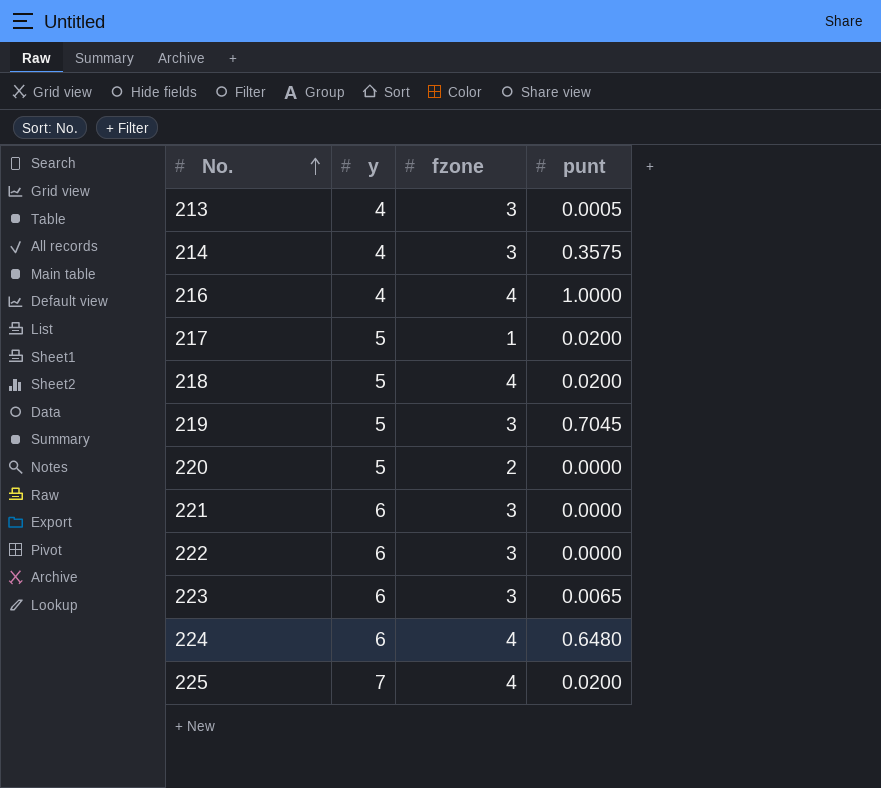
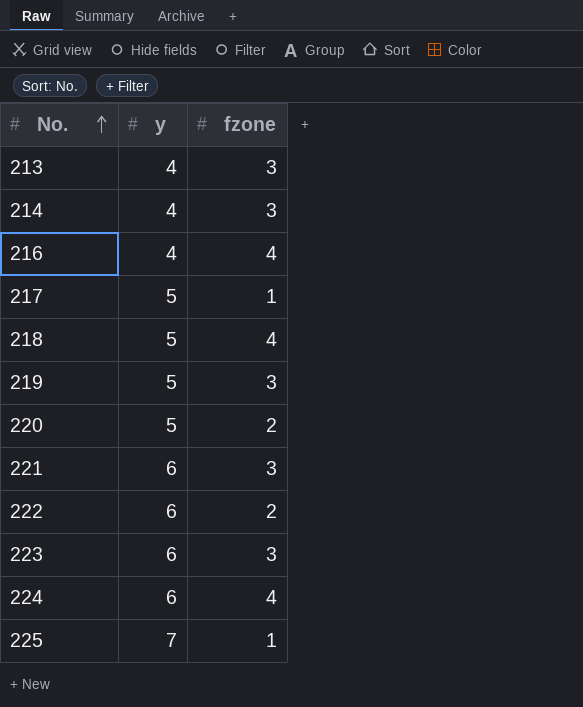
column punt | position: 4 -> none
222 | fzone: 3 -> 2
225 | fzone: 4 -> 1

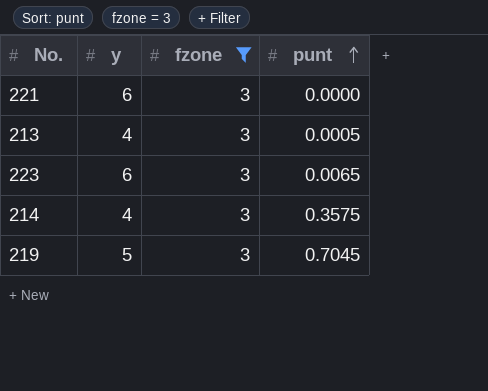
filter: none -> fzone = 3
row order: No. ascending -> punt ascending
column punt | position: none -> 4

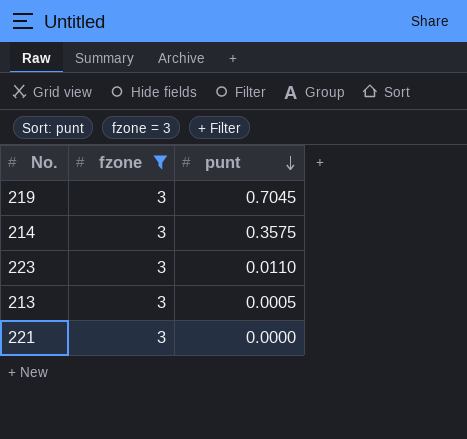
row order: punt ascending -> punt descending
column y | position: 2 -> none
223 | punt: 0.0065 -> 0.0110

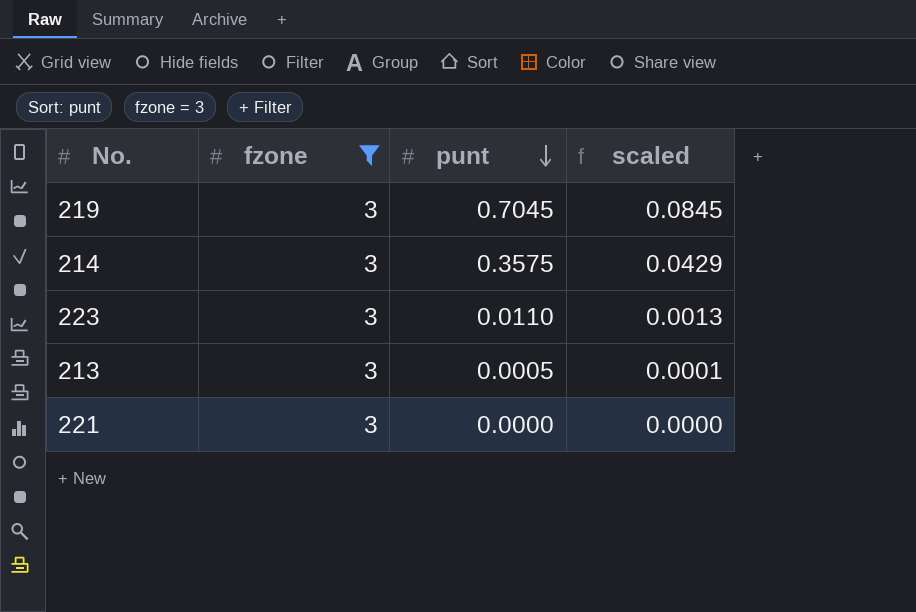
column scaled | formula: none -> [punt] * 0.12

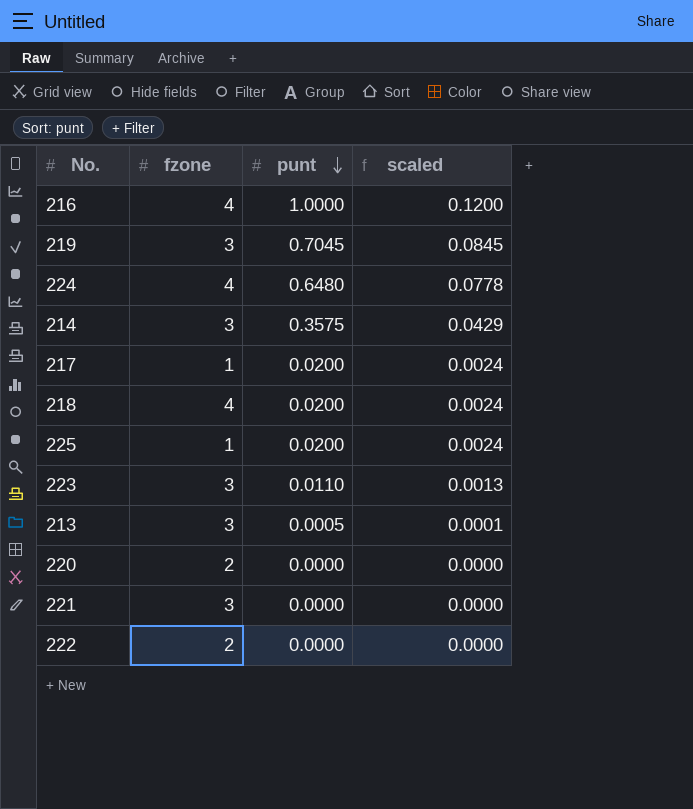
filter: fzone = 3 -> none

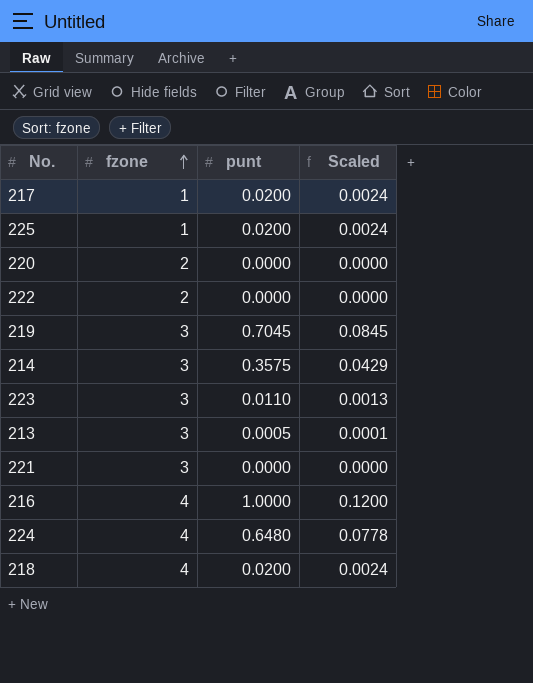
row order: punt descending -> fzone ascending
column name: scaled -> Scaled

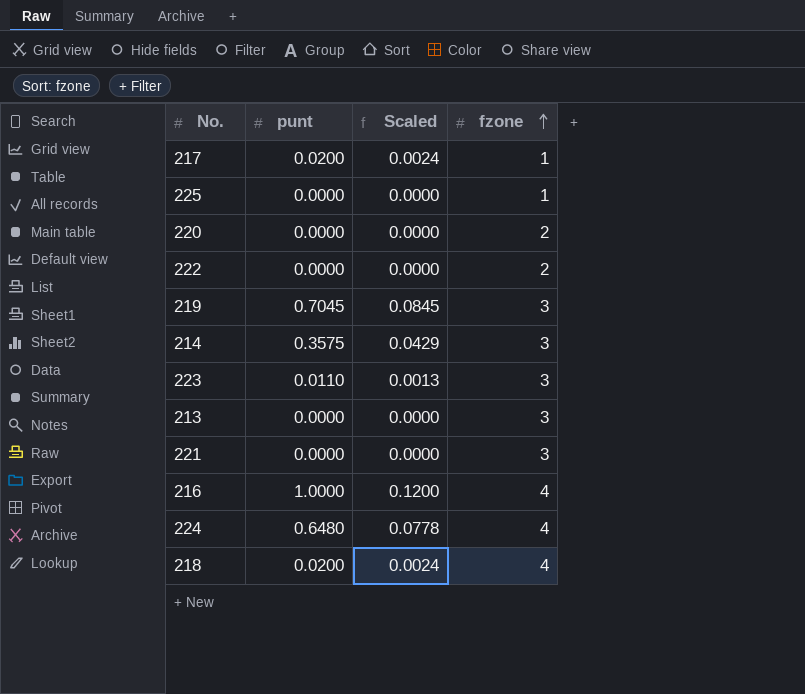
column fzone | position: 2 -> 4
225 | punt: 0.0200 -> 0.0000
225 | Scaled: 0.0024 -> 0.0000
213 | punt: 0.0005 -> 0.0000
213 | Scaled: 0.0001 -> 0.0000

